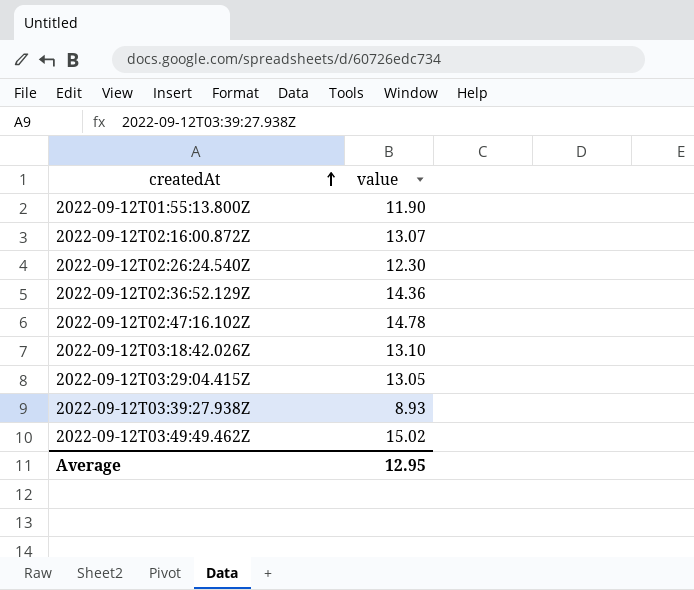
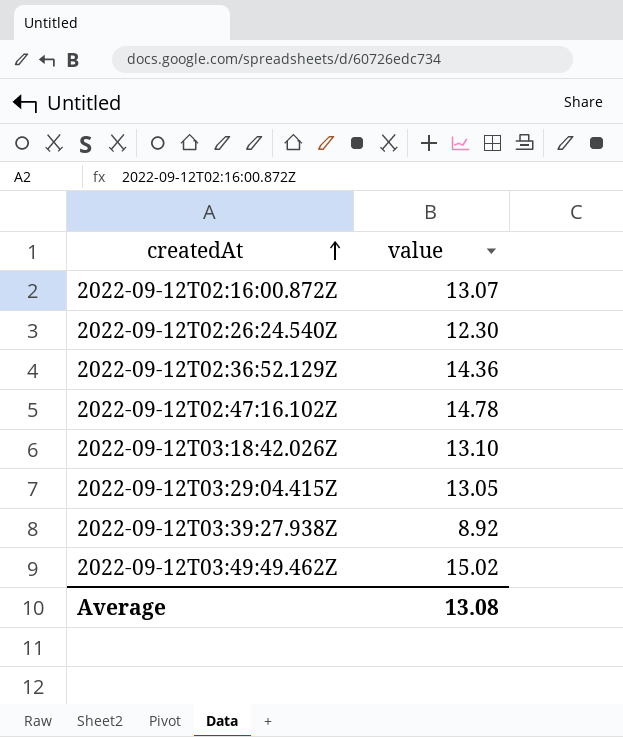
row 2022-09-12T01:55:13.800Z: 11.90 -> none
2022-09-12T03:39:27.938Z | value: 8.93 -> 8.92
Average | value: 12.95 -> 13.08

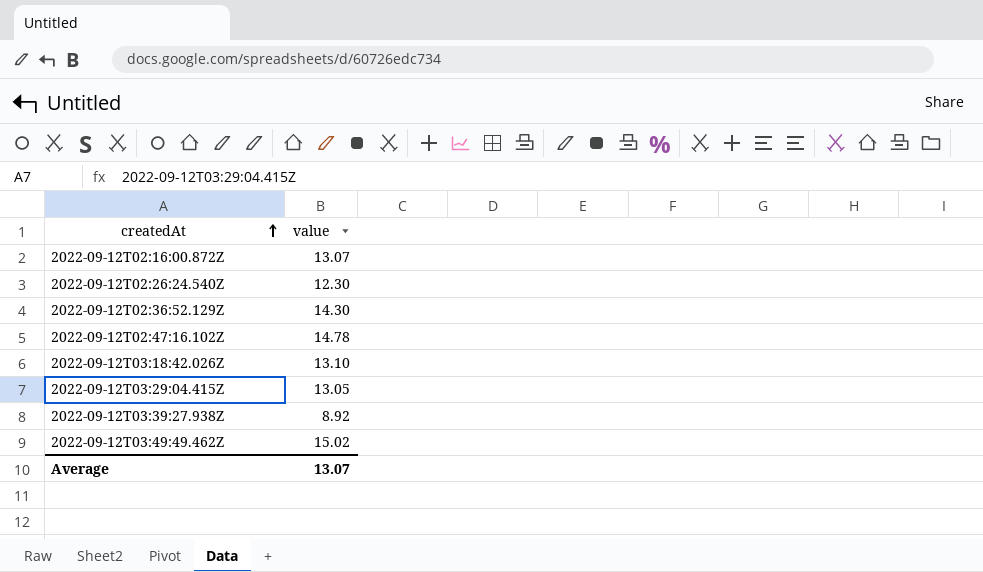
2022-09-12T02:36:52.129Z | value: 14.36 -> 14.30
Average | value: 13.08 -> 13.07

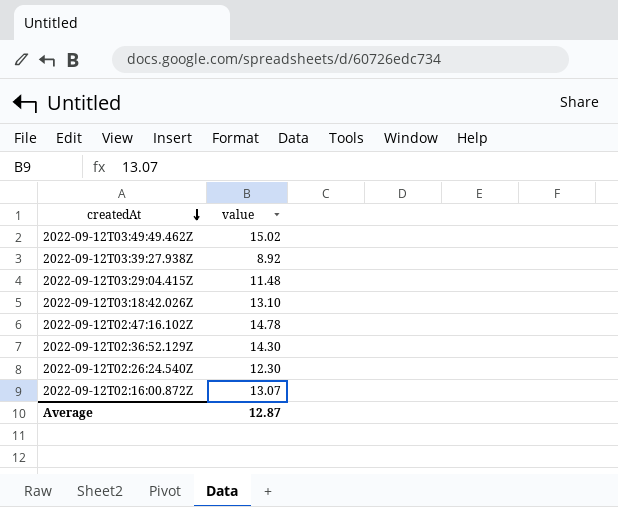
row order: createdAt ascending -> createdAt descending
2022-09-12T03:29:04.415Z | value: 13.05 -> 11.48
Average | value: 13.07 -> 12.87

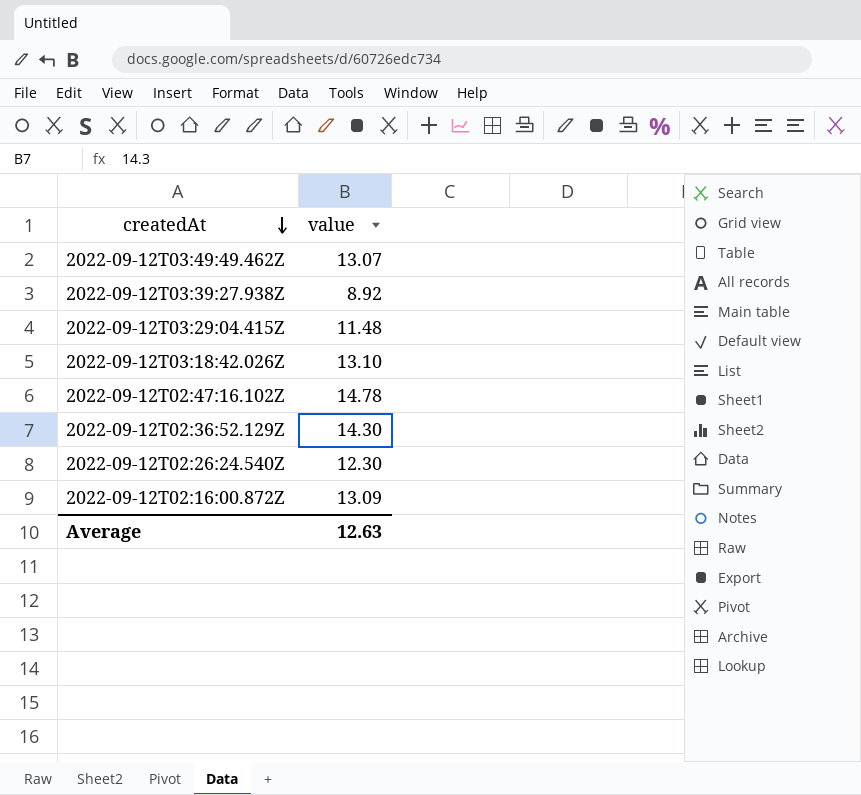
2022-09-12T03:49:49.462Z | value: 15.02 -> 13.07
2022-09-12T02:16:00.872Z | value: 13.07 -> 13.09
Average | value: 12.87 -> 12.63

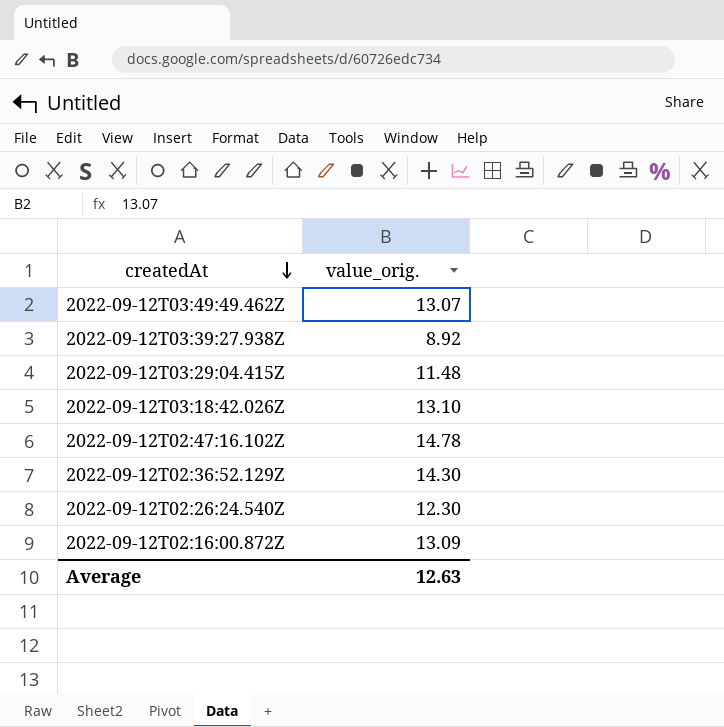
column name: value -> value_orig.

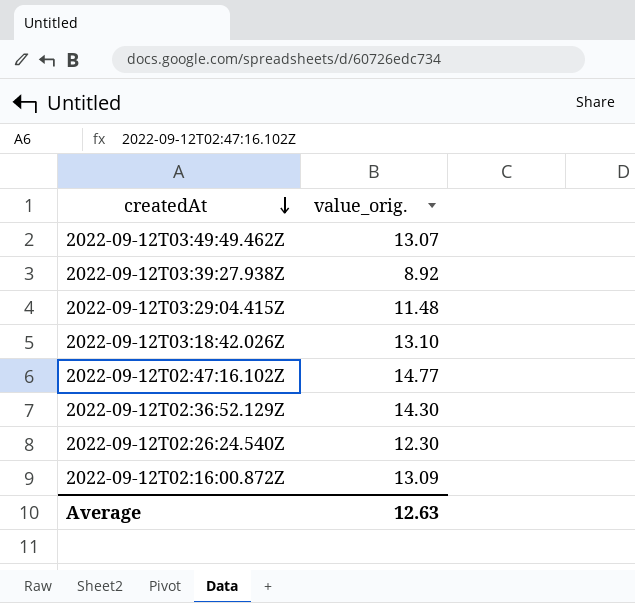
2022-09-12T02:47:16.102Z | value_orig.: 14.78 -> 14.77

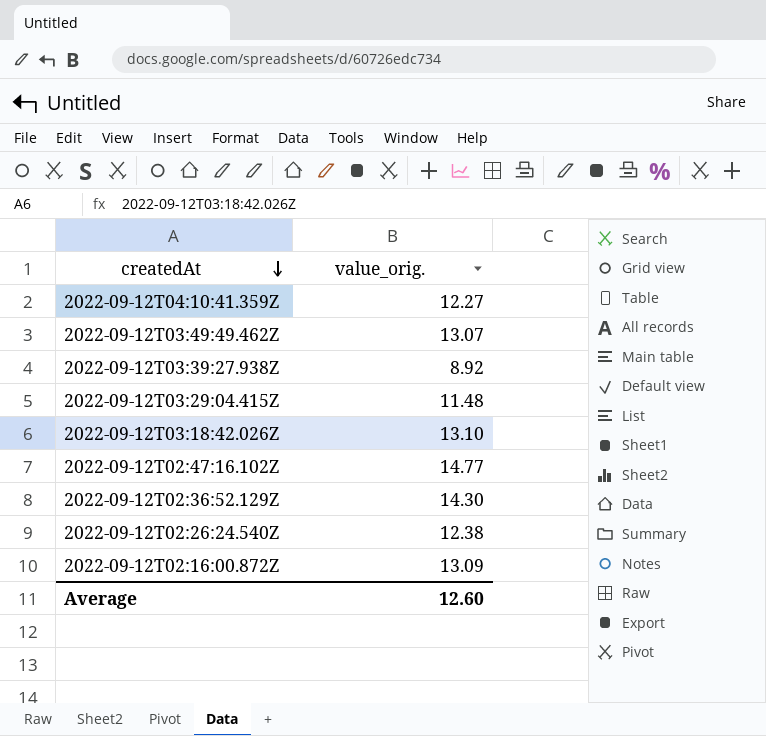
row 2022-09-12T04:10:41.359Z: none -> 12.27
2022-09-12T02:26:24.540Z | value_orig.: 12.30 -> 12.38
Average | value_orig.: 12.63 -> 12.60

